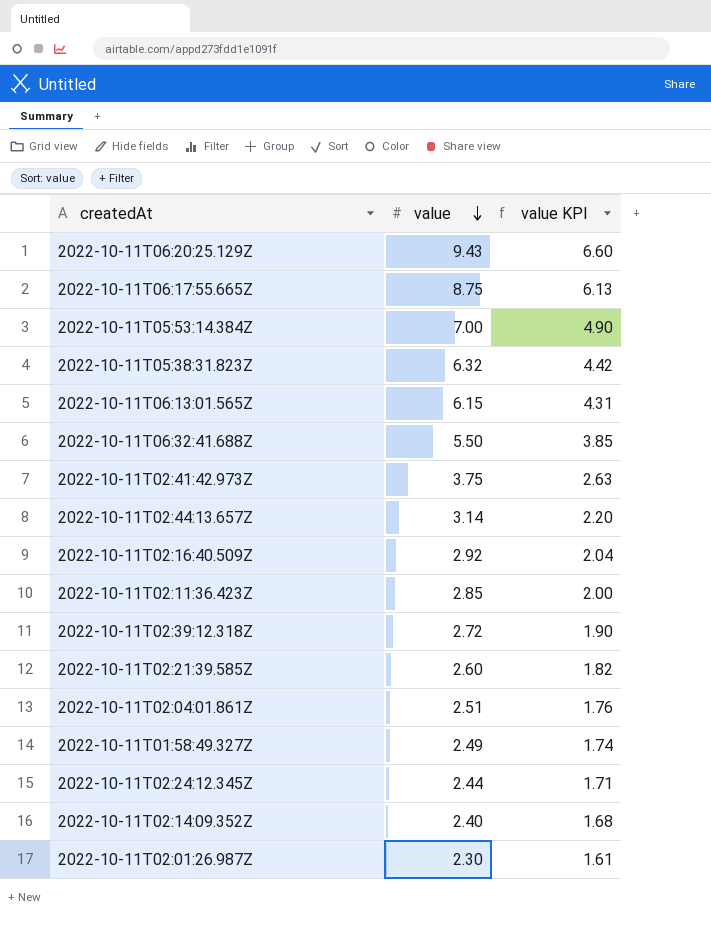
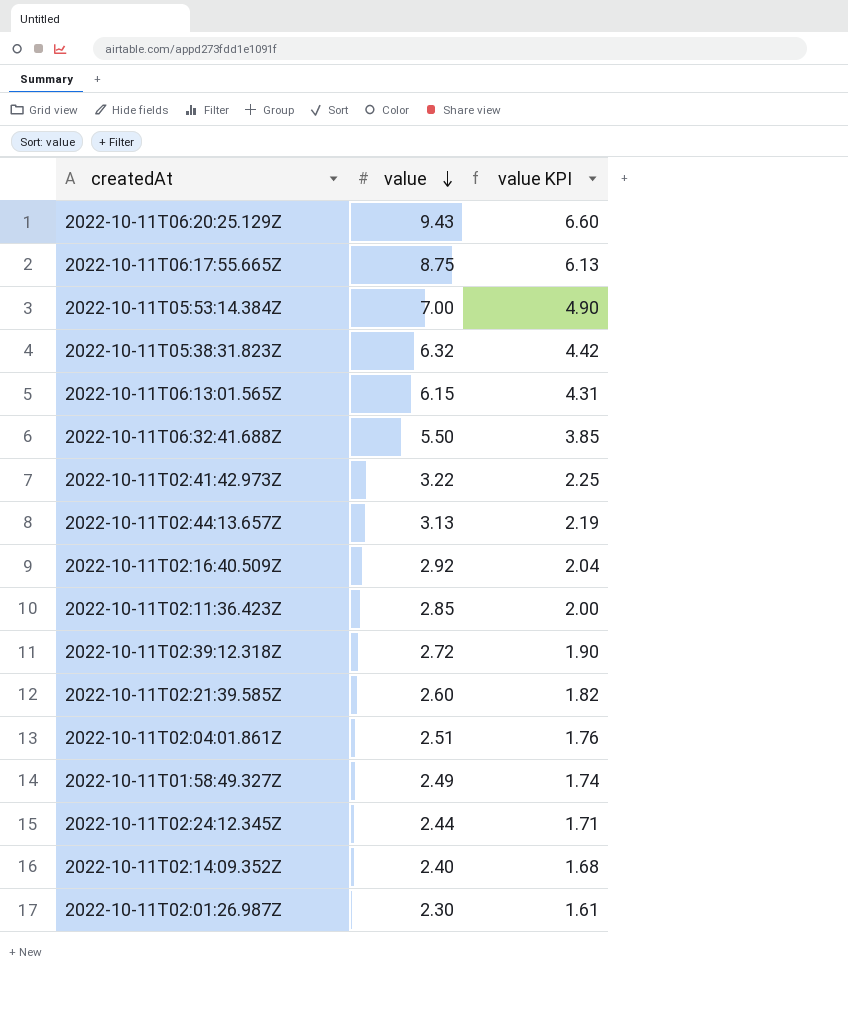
2022-10-11T02:41:42.973Z | value: 3.75 -> 3.22
2022-10-11T02:41:42.973Z | value KPI: 2.63 -> 2.25
2022-10-11T02:44:13.657Z | value: 3.14 -> 3.13
2022-10-11T02:44:13.657Z | value KPI: 2.20 -> 2.19

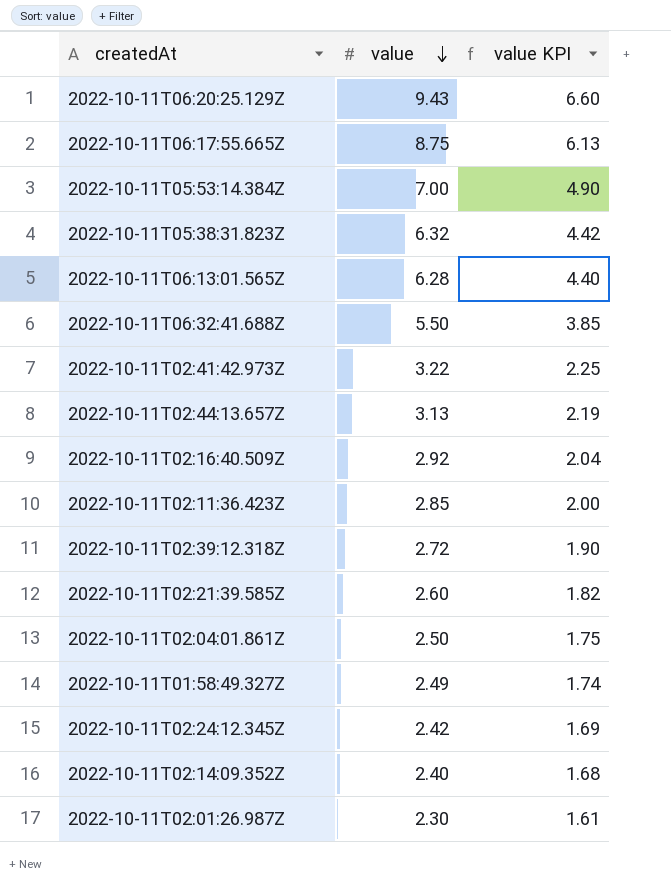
2022-10-11T06:13:01.565Z | value: 6.15 -> 6.28
2022-10-11T06:13:01.565Z | value KPI: 4.31 -> 4.40
2022-10-11T02:04:01.861Z | value: 2.51 -> 2.50
2022-10-11T02:04:01.861Z | value KPI: 1.76 -> 1.75
2022-10-11T02:24:12.345Z | value: 2.44 -> 2.42
2022-10-11T02:24:12.345Z | value KPI: 1.71 -> 1.69

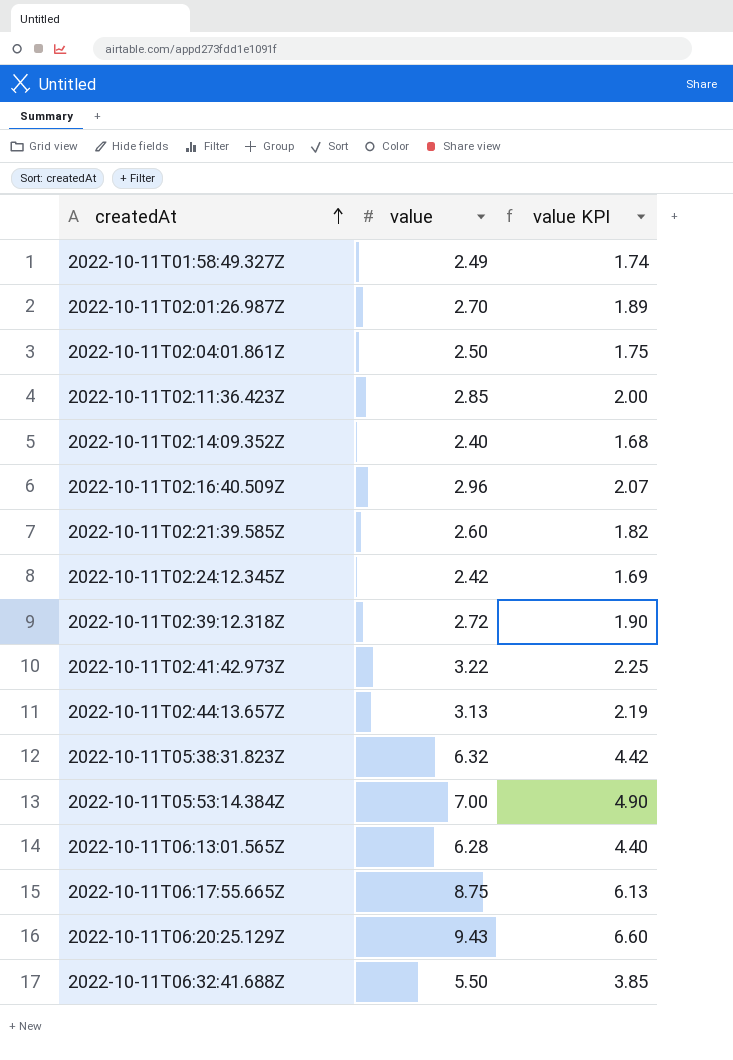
row order: value descending -> createdAt ascending
2022-10-11T02:01:26.987Z | value: 2.30 -> 2.70
2022-10-11T02:01:26.987Z | value KPI: 1.61 -> 1.89
2022-10-11T02:16:40.509Z | value: 2.92 -> 2.96
2022-10-11T02:16:40.509Z | value KPI: 2.04 -> 2.07

